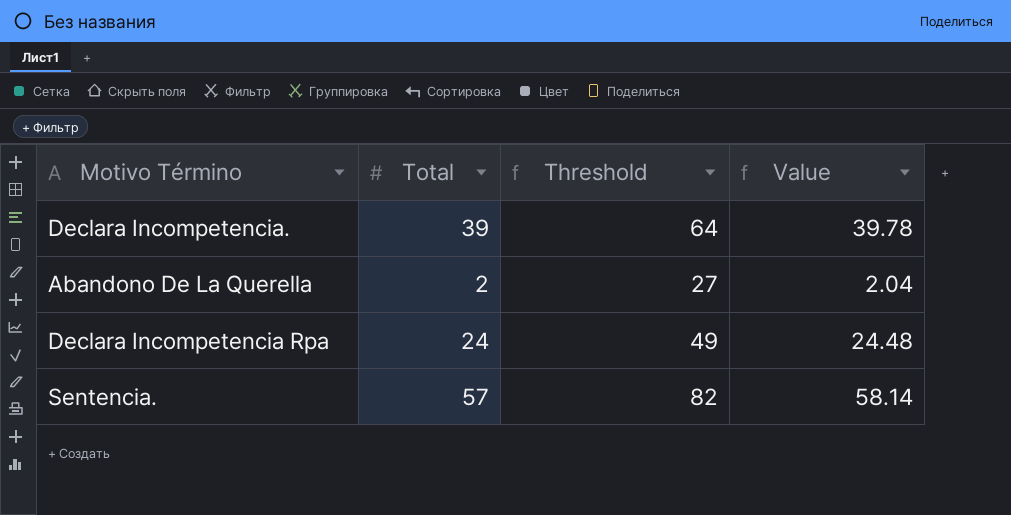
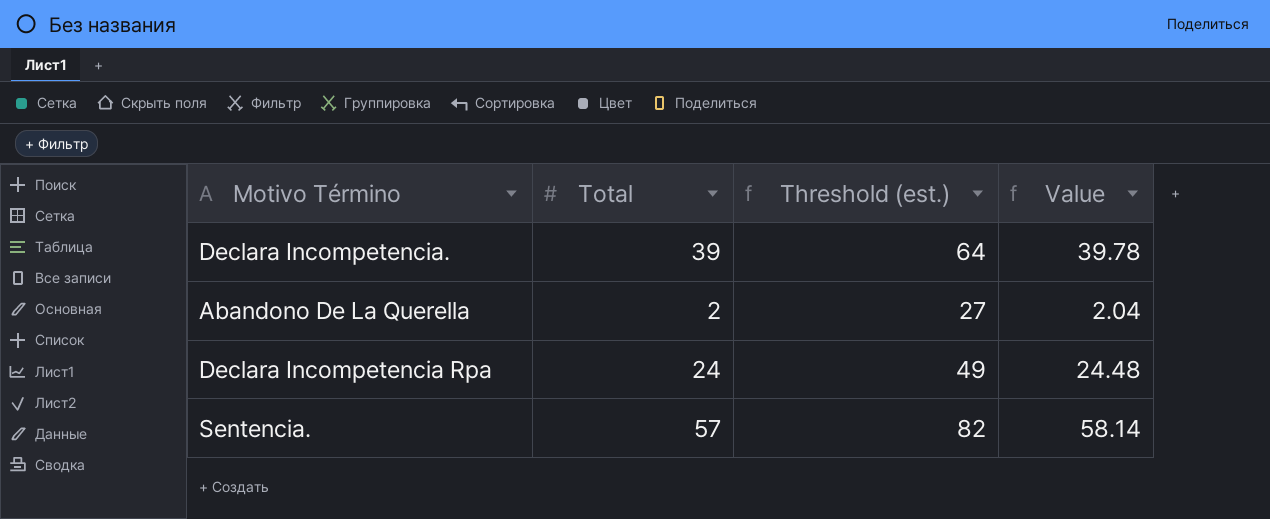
column name: Threshold -> Threshold (est.)

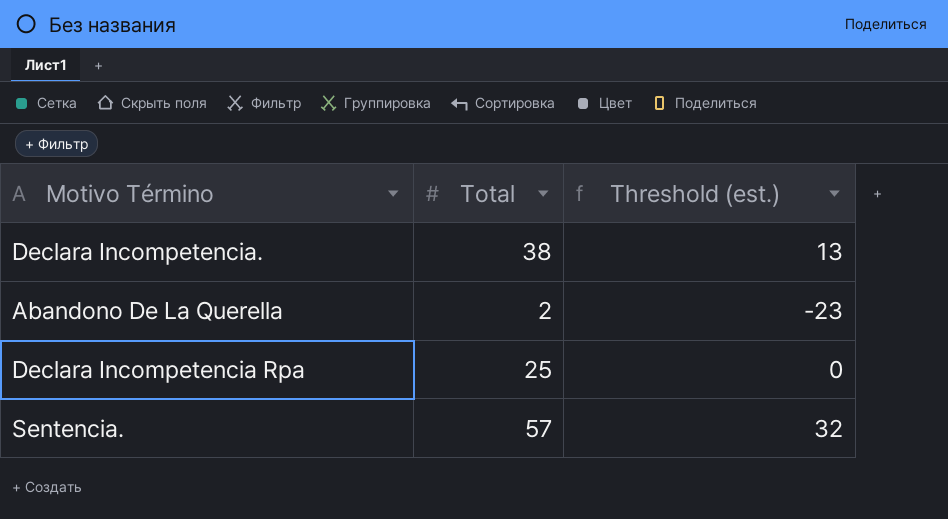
column Value | formula: [Total] * 1.02 -> none
column Threshold (est.) | formula: [Total] + 25 -> [Total] - 25
Declara Incompetencia. | Total: 39 -> 38
Declara Incompetencia Rpa | Total: 24 -> 25

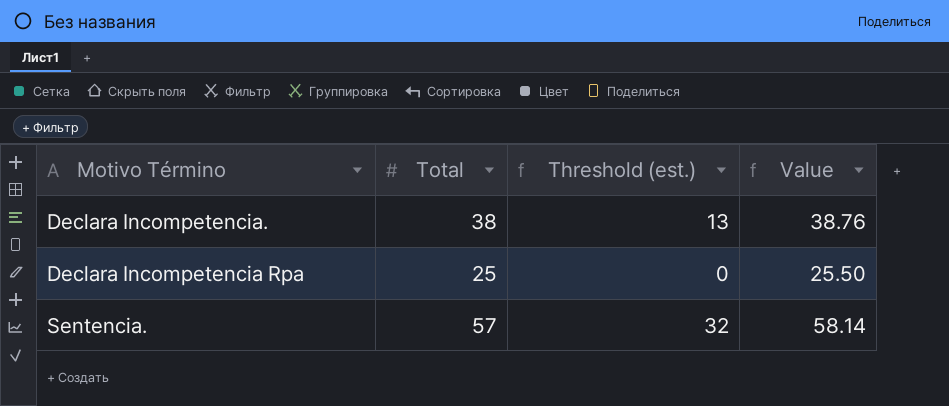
column Value | formula: none -> [Total] * 1.02
row Abandono De La Querella: 2 | -23 -> none

